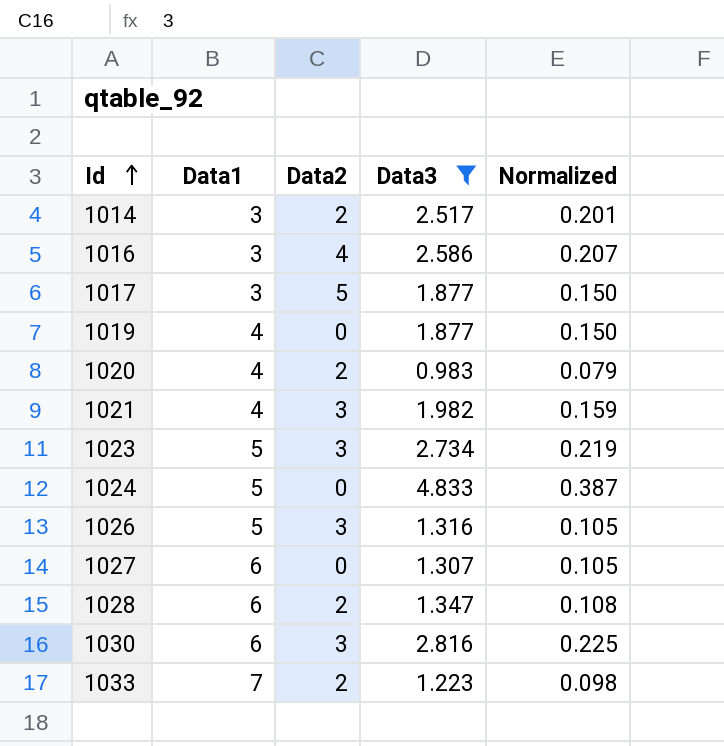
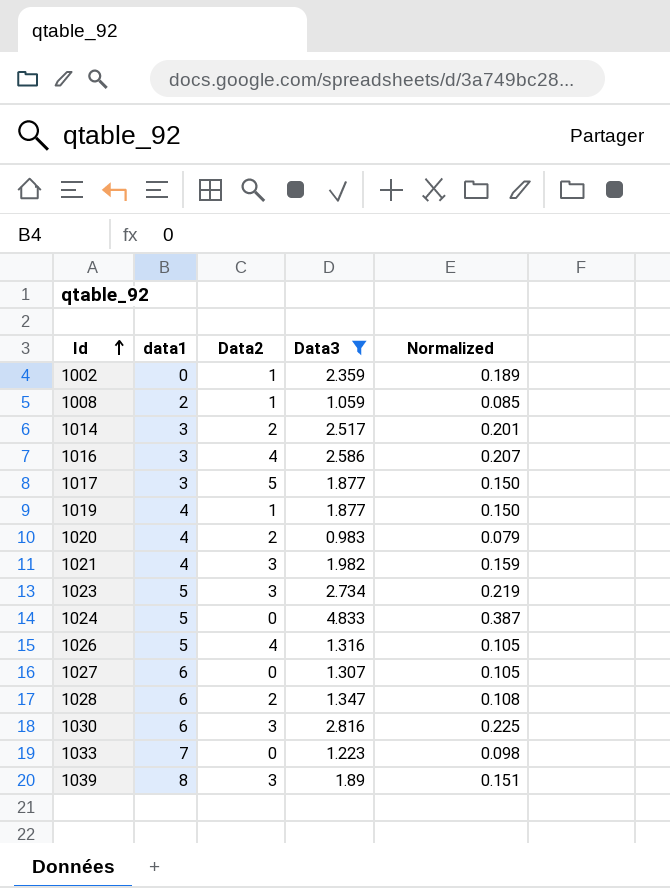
column name: Data1 -> data1
row 1002: none -> 0 | 1 | 2.359 | 0.189
row 1008: none -> 2 | 1 | 1.059 | 0.085
1019 | Data2: 0 -> 1
1026 | Data2: 3 -> 4
1033 | Data2: 2 -> 0
row 1039: none -> 8 | 3 | 1.89 | 0.151

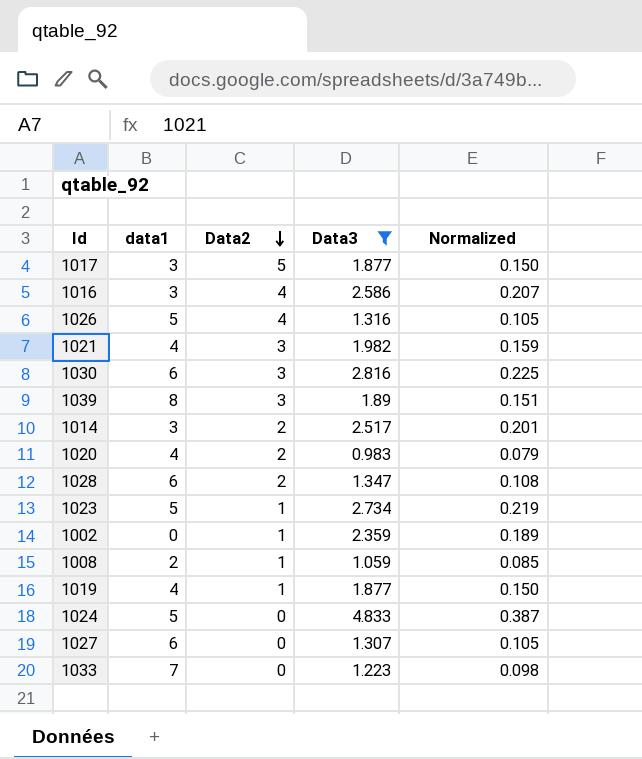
row order: Id ascending -> Data2 descending
1023 | Data2: 3 -> 1

